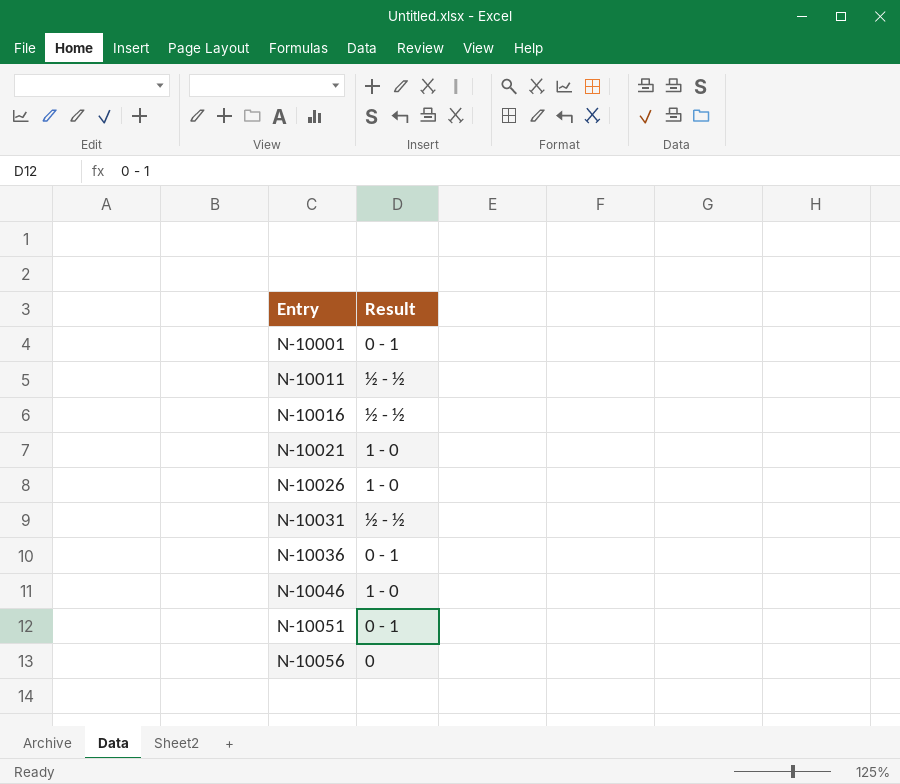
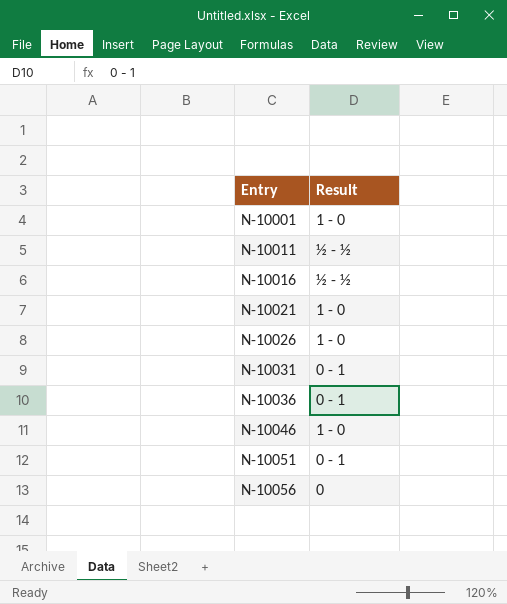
N-10001 | Result: 0 - 1 -> 1 - 0
N-10031 | Result: ½ - ½ -> 0 - 1

